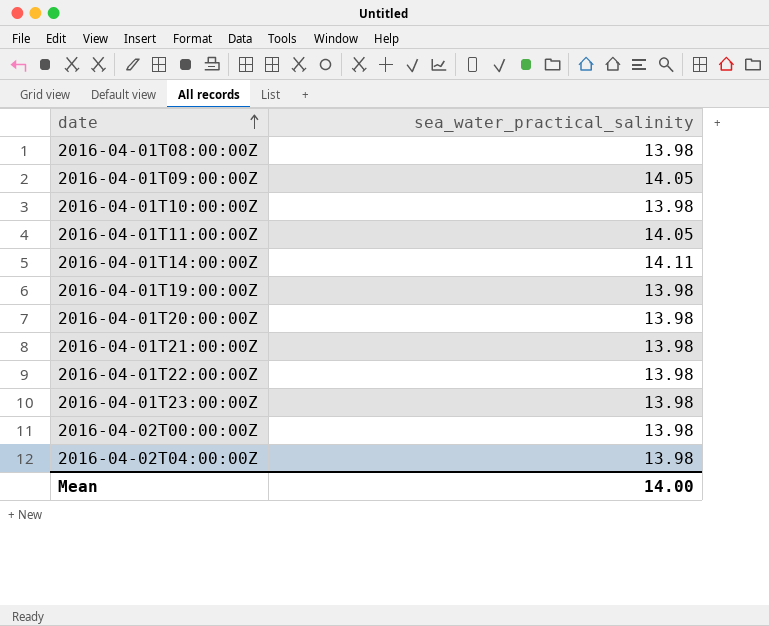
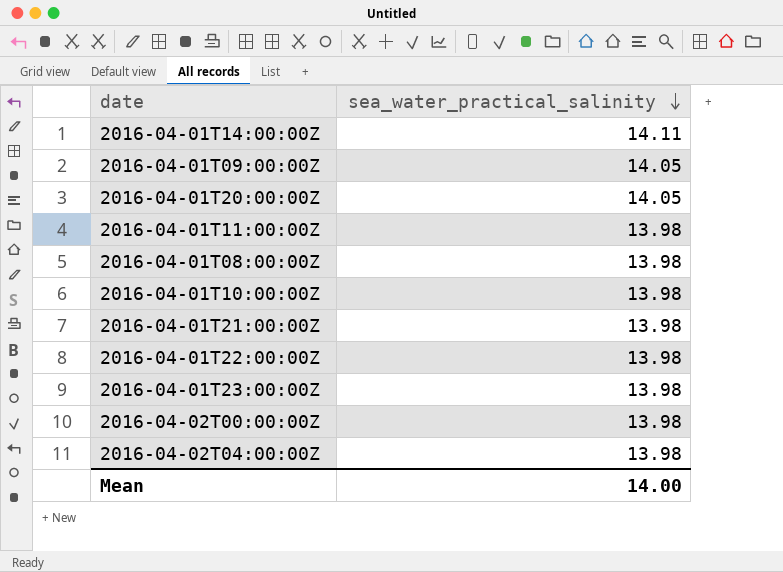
row order: date ascending -> sea_water_practical_salinity descending
row 2016-04-01T19:00:00Z: 13.98 -> none
2016-04-01T20:00:00Z | sea_water_practical_salinity: 13.98 -> 14.05
2016-04-01T11:00:00Z | sea_water_practical_salinity: 14.05 -> 13.98

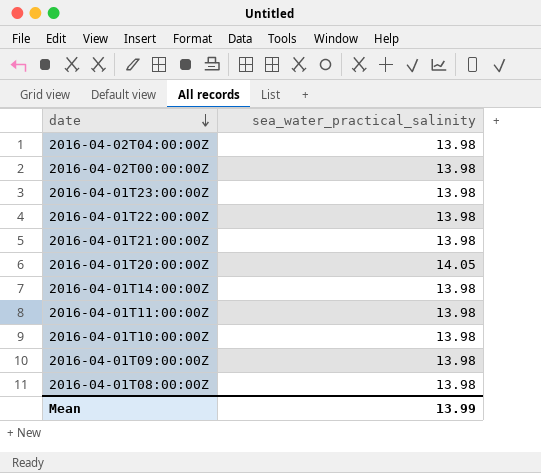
row order: sea_water_practical_salinity descending -> date descending
2016-04-01T14:00:00Z | sea_water_practical_salinity: 14.11 -> 13.98
2016-04-01T09:00:00Z | sea_water_practical_salinity: 14.05 -> 13.98
Mean | sea_water_practical_salinity: 14.00 -> 13.99

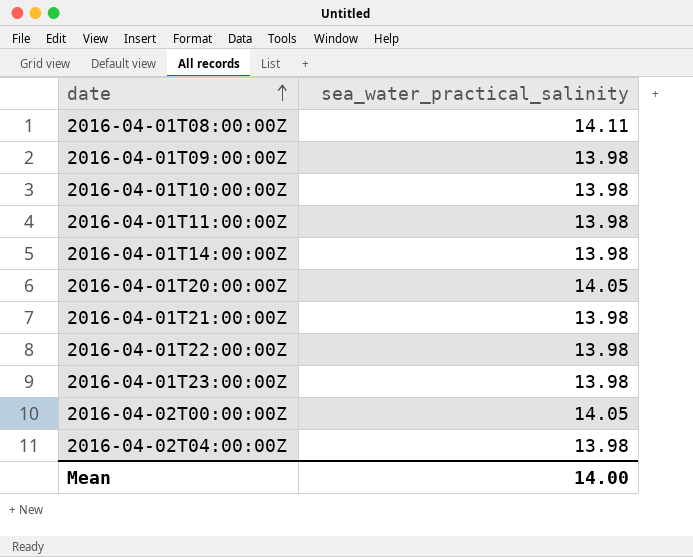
row order: date descending -> date ascending
2016-04-01T08:00:00Z | sea_water_practical_salinity: 13.98 -> 14.11
2016-04-02T00:00:00Z | sea_water_practical_salinity: 13.98 -> 14.05
Mean | sea_water_practical_salinity: 13.99 -> 14.00

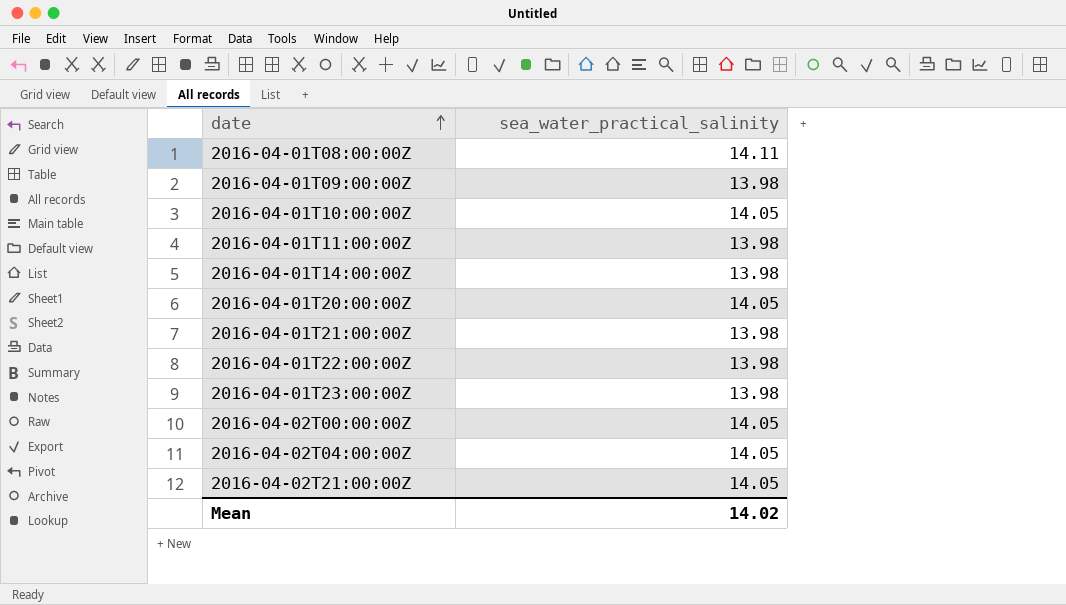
2016-04-01T10:00:00Z | sea_water_practical_salinity: 13.98 -> 14.05
2016-04-02T04:00:00Z | sea_water_practical_salinity: 13.98 -> 14.05
row 2016-04-02T21:00:00Z: none -> 14.05
Mean | sea_water_practical_salinity: 14.00 -> 14.02

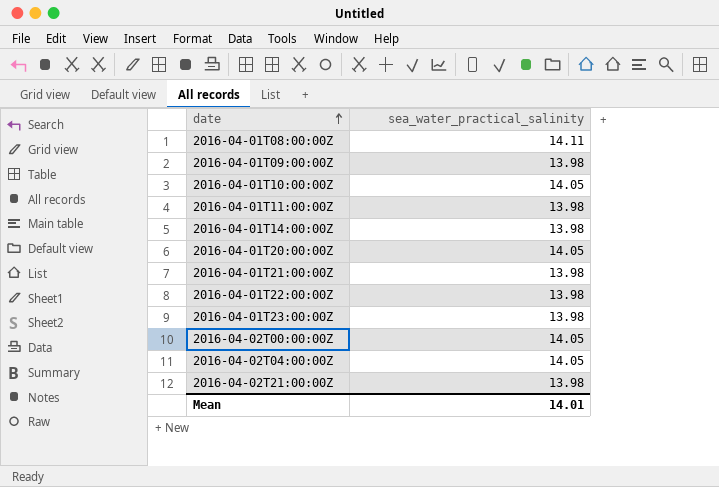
2016-04-02T21:00:00Z | sea_water_practical_salinity: 14.05 -> 13.98
Mean | sea_water_practical_salinity: 14.02 -> 14.01

